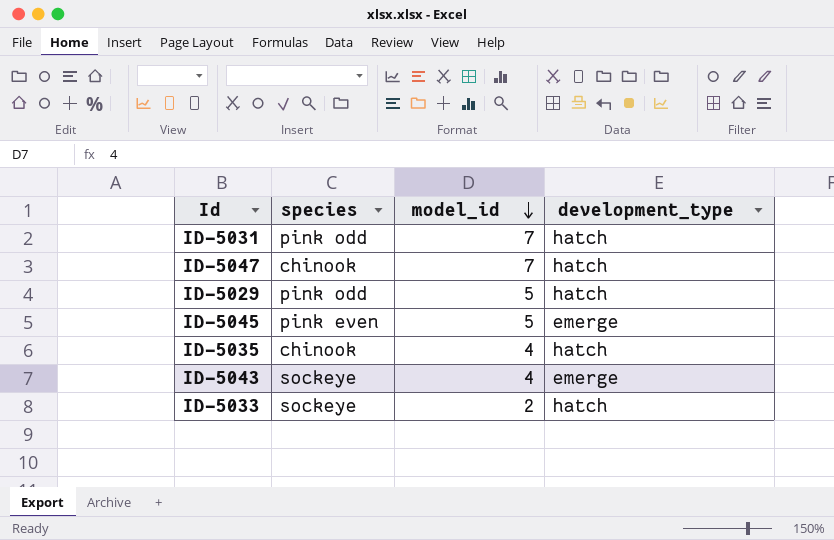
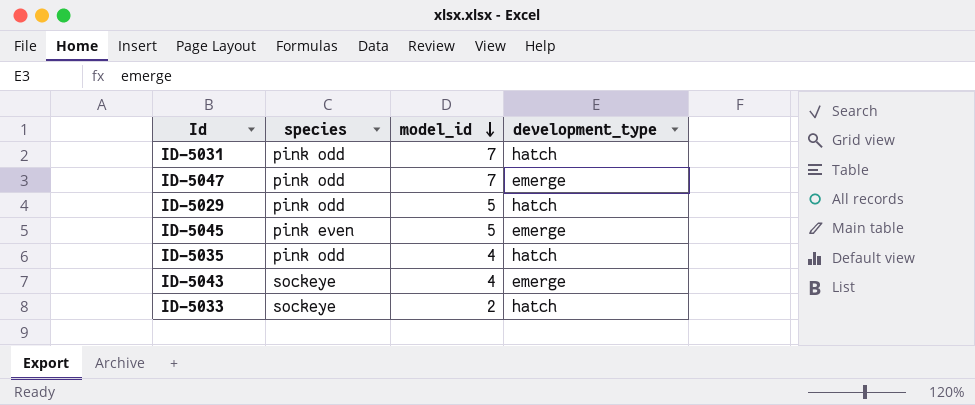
ID-5047 | species: chinook -> pink odd
ID-5047 | development_type: hatch -> emerge
ID-5035 | species: chinook -> pink odd

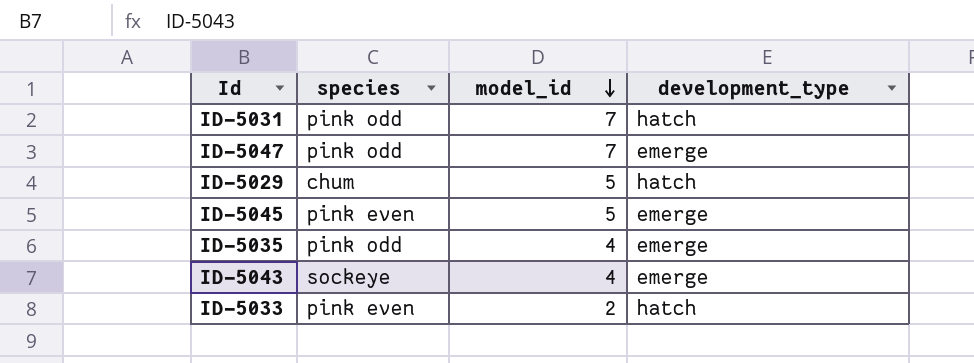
ID-5029 | species: pink odd -> chum
ID-5035 | development_type: hatch -> emerge
ID-5033 | species: sockeye -> pink even

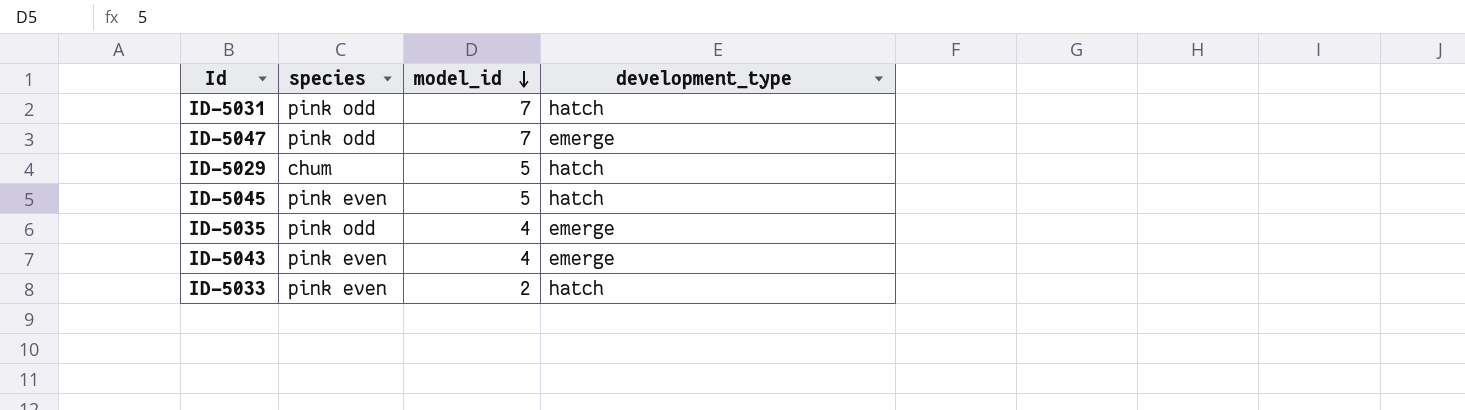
ID-5045 | development_type: emerge -> hatch
ID-5043 | species: sockeye -> pink even

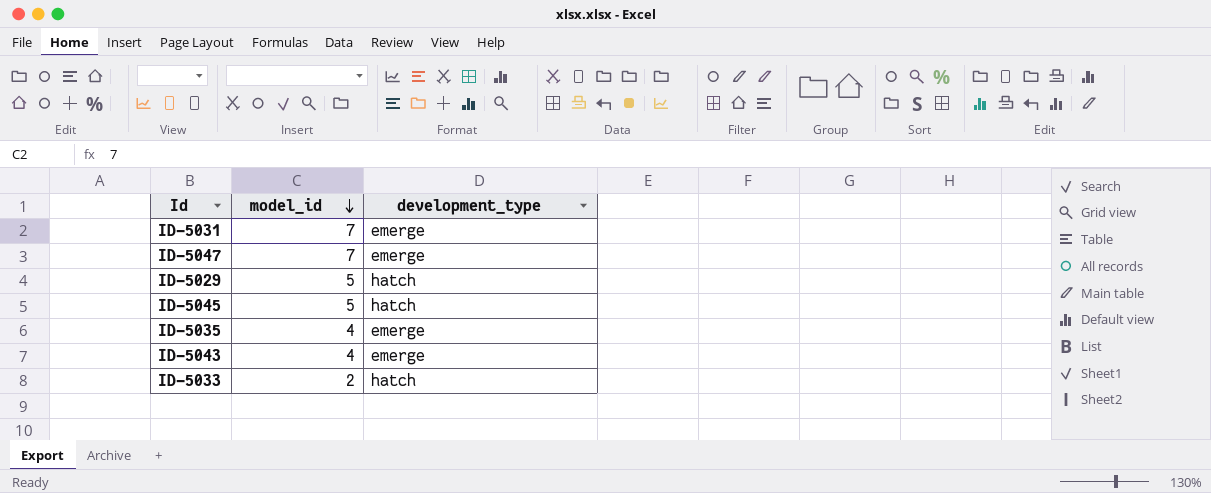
column species | position: 2 -> none
ID-5031 | development_type: hatch -> emerge

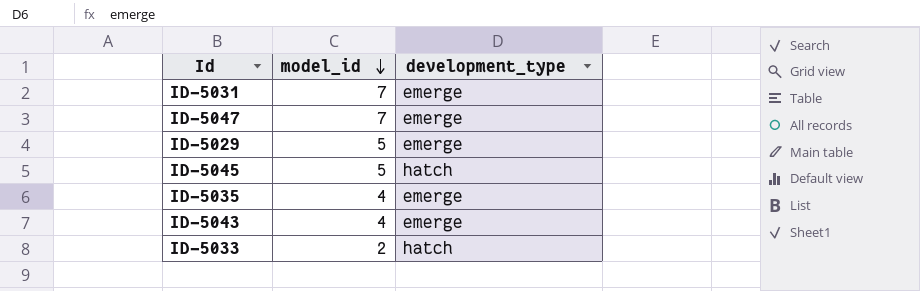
ID-5029 | development_type: hatch -> emerge

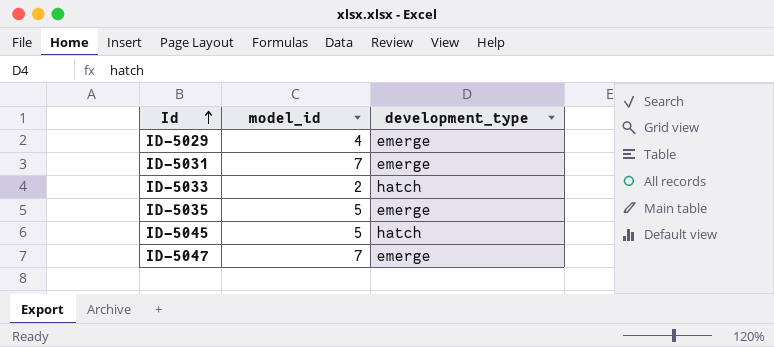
row order: model_id descending -> Id ascending
row ID-5043: 4 | emerge -> none
ID-5029 | model_id: 5 -> 4
ID-5035 | model_id: 4 -> 5

